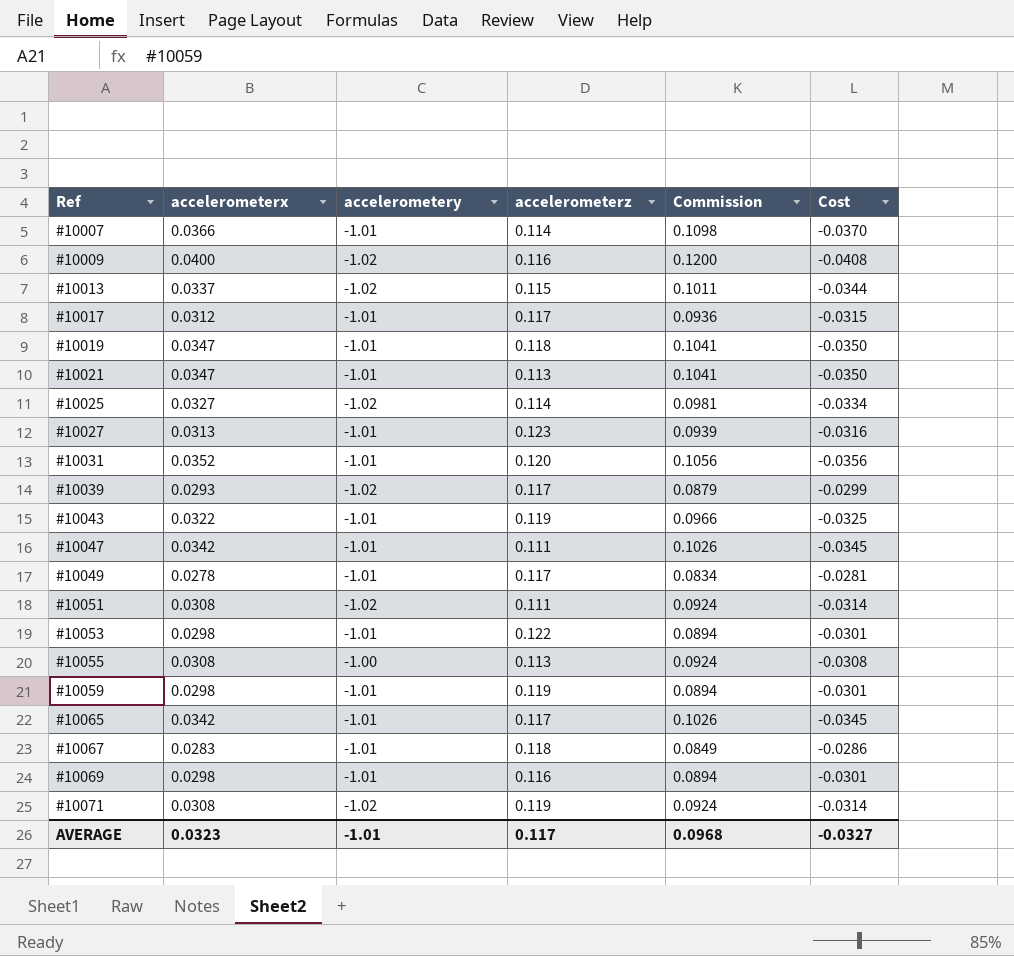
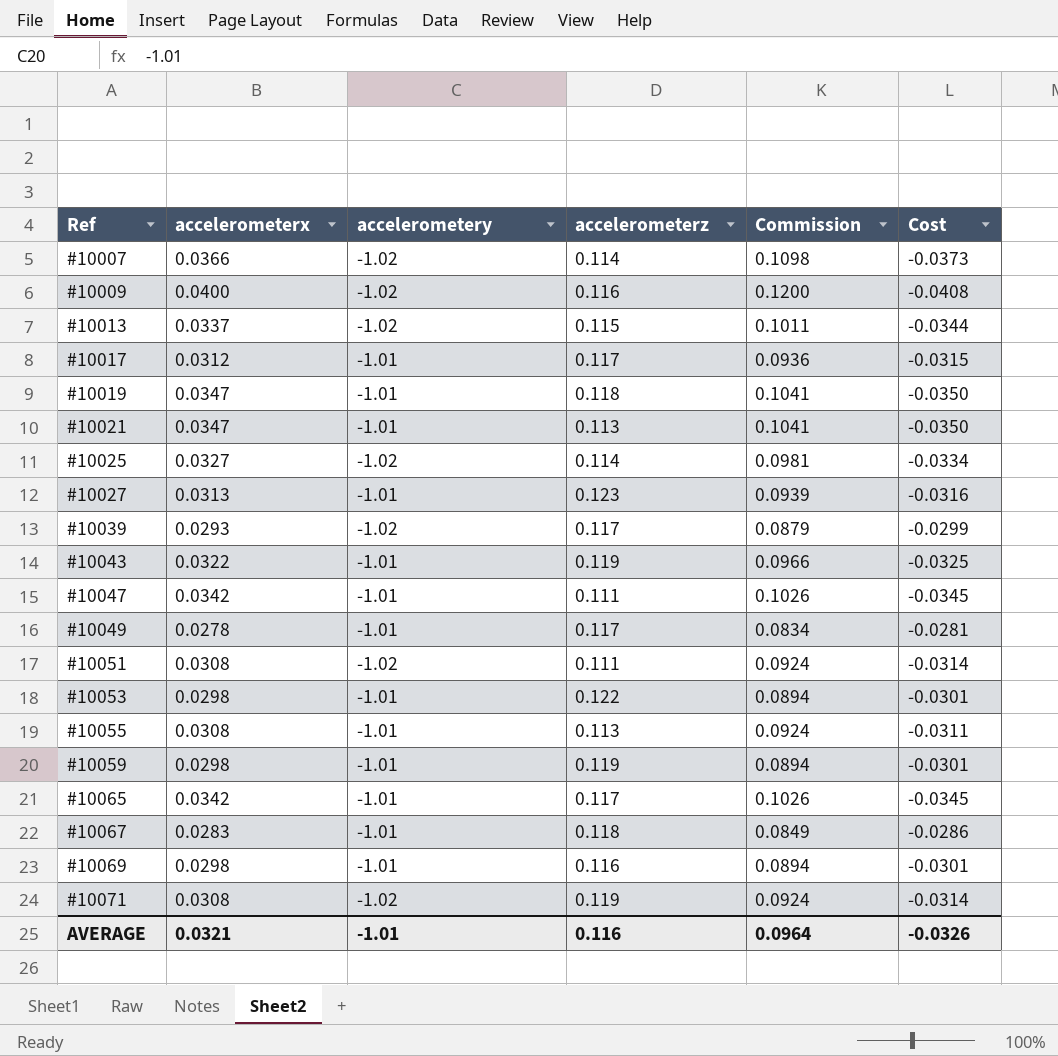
row #10031: 0.0352 | -1.01 | 0.120 | 0.1056 | -0.0356 -> none
#10007 | accelerometery: -1.01 -> -1.02
#10007 | Cost: -0.0370 -> -0.0373
#10055 | accelerometery: -1.00 -> -1.01
#10055 | Cost: -0.0308 -> -0.0311
AVERAGE | accelerometerx: 0.0323 -> 0.0321
AVERAGE | accelerometerz: 0.117 -> 0.116
AVERAGE | Commission: 0.0968 -> 0.0964
AVERAGE | Cost: -0.0327 -> -0.0326

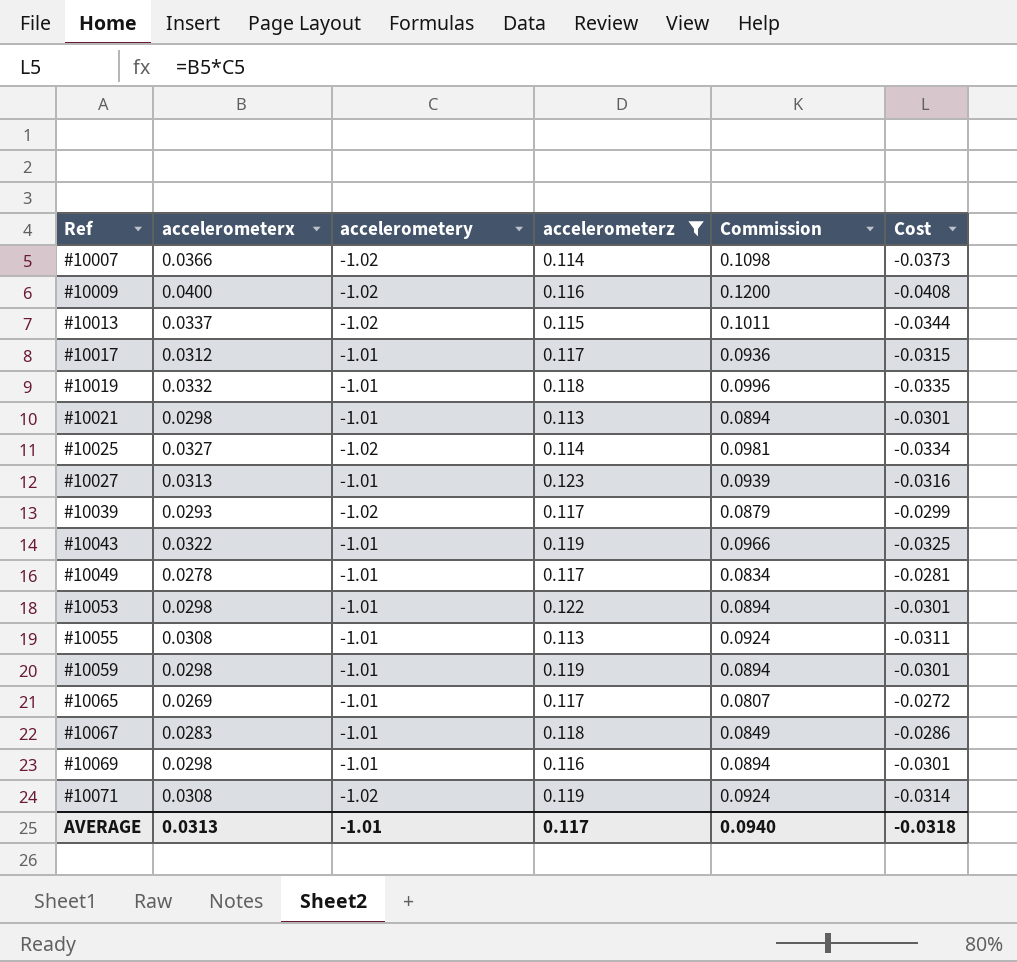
filter: none -> accelerometerz != 0.111
#10019 | accelerometerx: 0.0347 -> 0.0332
#10019 | Commission: 0.1041 -> 0.0996
#10019 | Cost: -0.0350 -> -0.0335
#10021 | accelerometerx: 0.0347 -> 0.0298
#10021 | Commission: 0.1041 -> 0.0894
#10021 | Cost: -0.0350 -> -0.0301
#10065 | accelerometerx: 0.0342 -> 0.0269
#10065 | Commission: 0.1026 -> 0.0807
#10065 | Cost: -0.0345 -> -0.0272
AVERAGE | accelerometerx: 0.0321 -> 0.0313
AVERAGE | accelerometerz: 0.116 -> 0.117
AVERAGE | Commission: 0.0964 -> 0.0940
AVERAGE | Cost: -0.0326 -> -0.0318

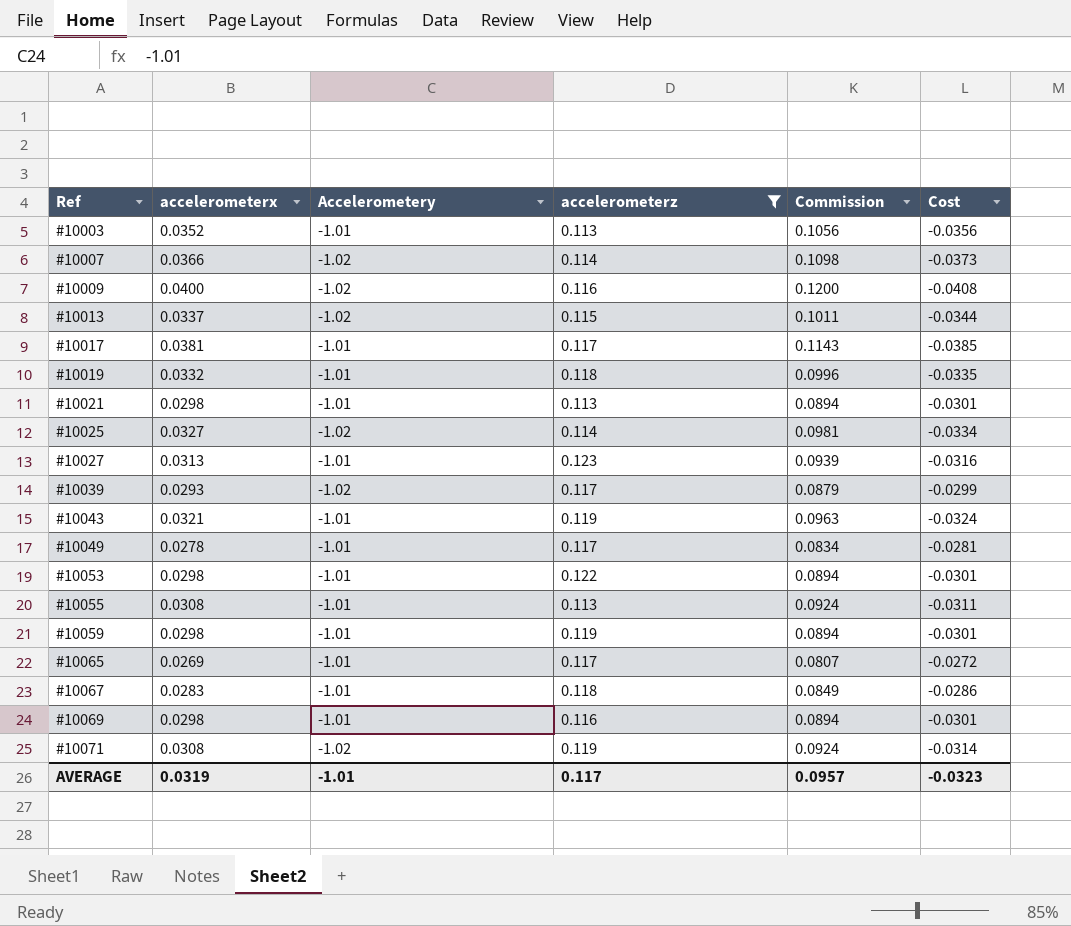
column name: accelerometery -> Accelerometery
row #10003: none -> 0.0352 | -1.01 | 0.113 | 0.1056 | -0.0356
#10017 | accelerometerx: 0.0312 -> 0.0381
#10017 | Commission: 0.0936 -> 0.1143
#10017 | Cost: -0.0315 -> -0.0385
#10043 | accelerometerx: 0.0322 -> 0.0321
#10043 | Commission: 0.0966 -> 0.0963
#10043 | Cost: -0.0325 -> -0.0324
AVERAGE | accelerometerx: 0.0313 -> 0.0319
AVERAGE | Commission: 0.0940 -> 0.0957
AVERAGE | Cost: -0.0318 -> -0.0323

